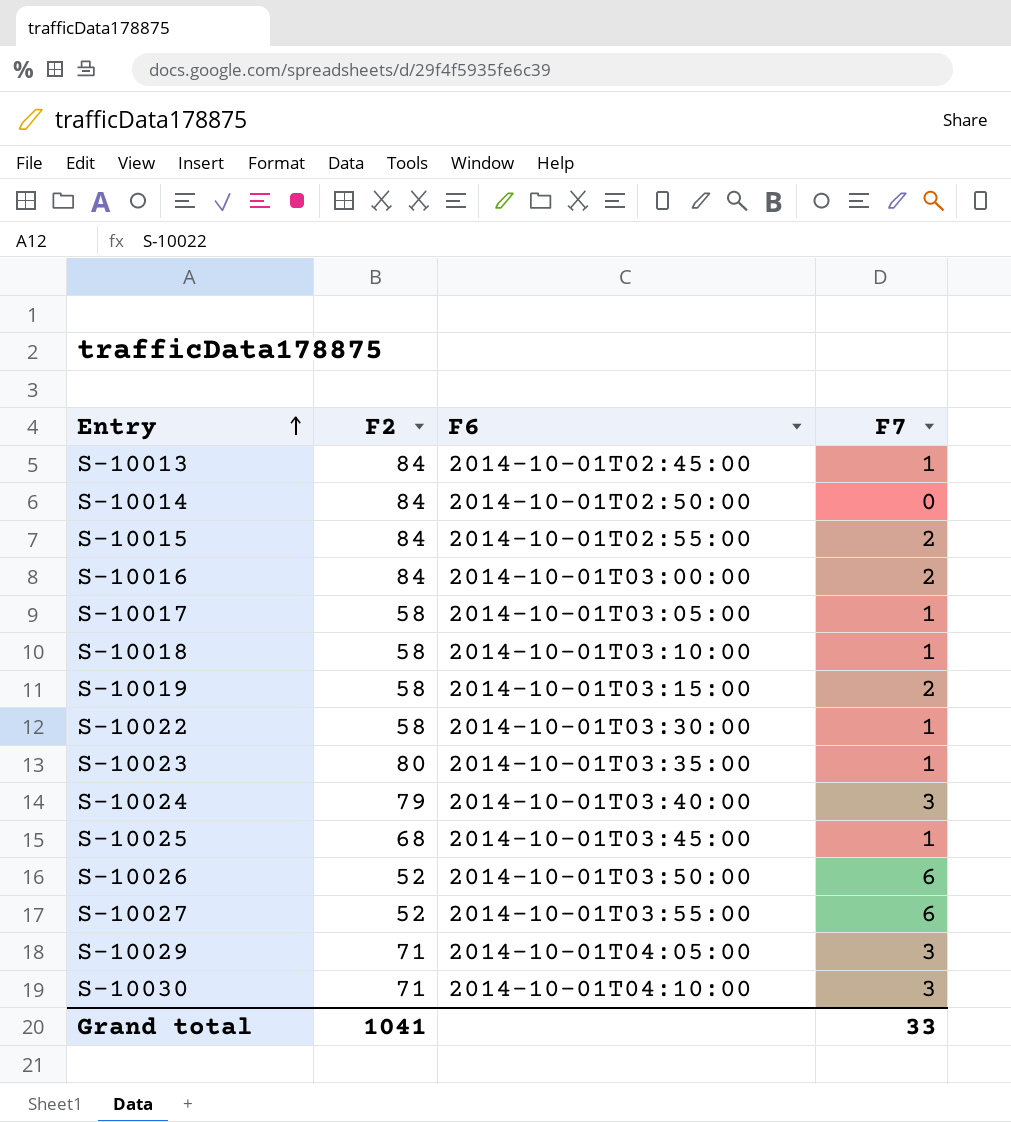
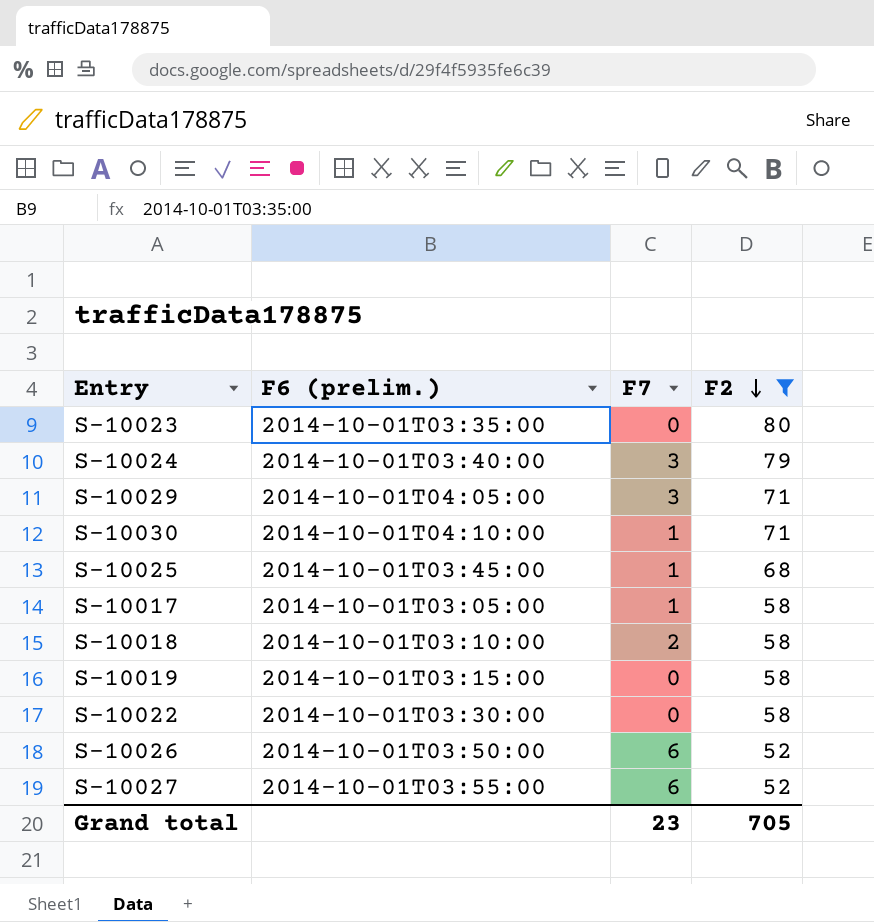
filter: none -> F2 != 84
row order: Entry ascending -> F2 descending
column name: F6 -> F6 (prelim.)
column F2 | position: 2 -> 4
S-10023 | F7: 1 -> 0
S-10030 | F7: 3 -> 1
S-10018 | F7: 1 -> 2
S-10019 | F7: 2 -> 0
S-10022 | F7: 1 -> 0
Grand total | F7: 33 -> 23
Grand total | F2: 1041 -> 705

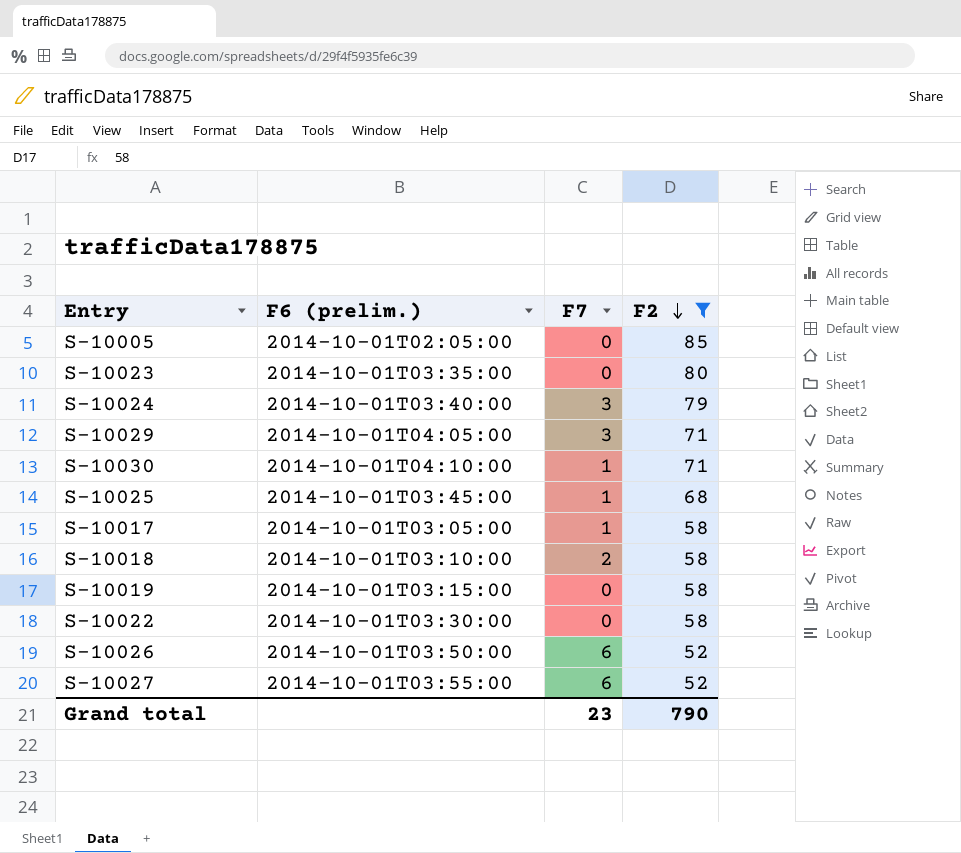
row S-10005: none -> 2014-10-01T02:05:00 | 0 | 85
Grand total | F2: 705 -> 790

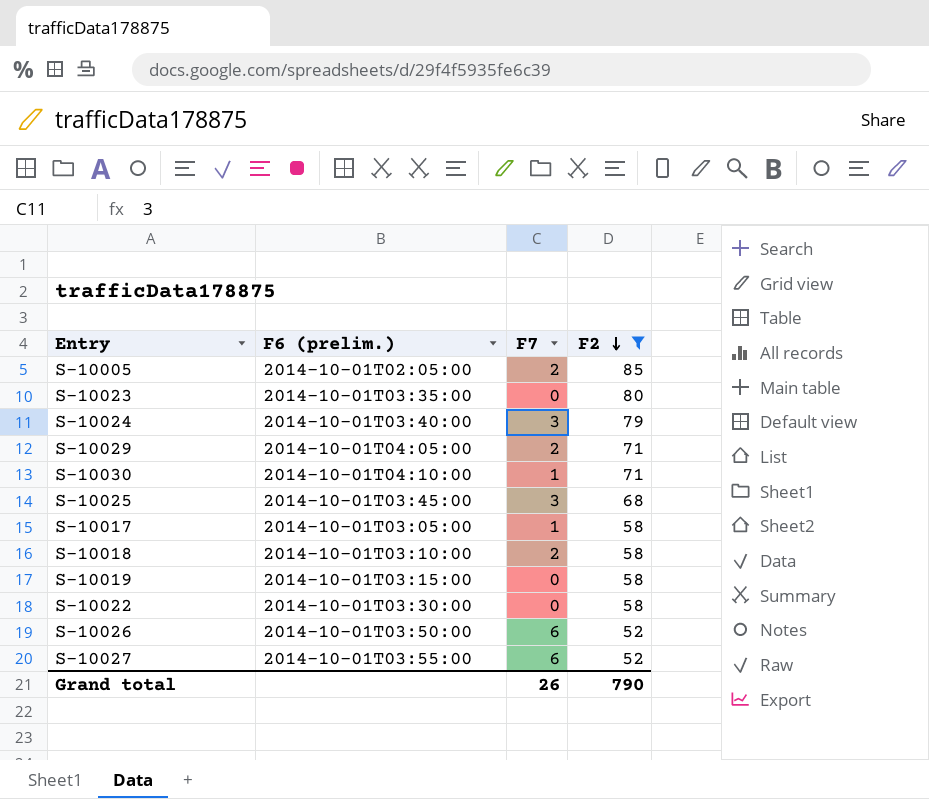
S-10005 | F7: 0 -> 2
S-10029 | F7: 3 -> 2
S-10025 | F7: 1 -> 3
Grand total | F7: 23 -> 26

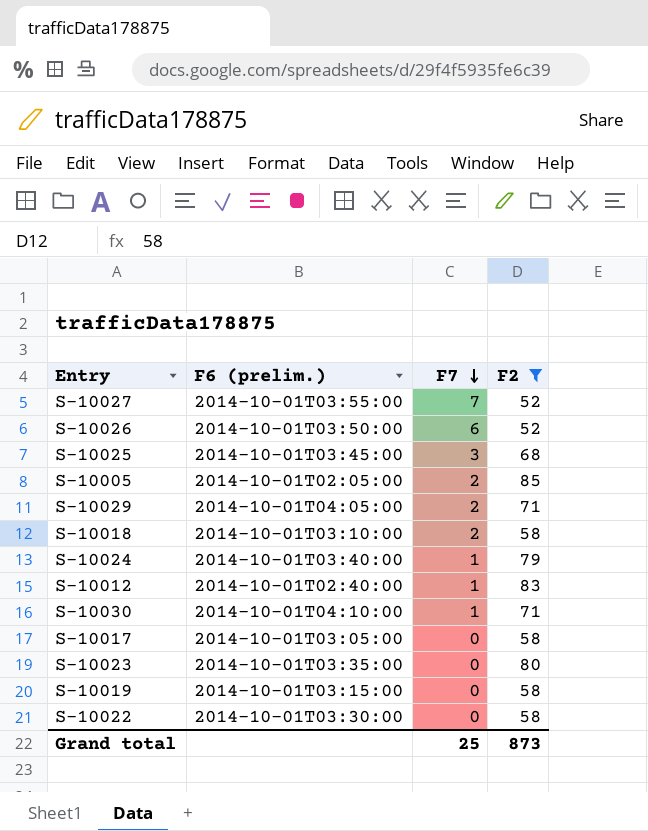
row order: F2 descending -> F7 descending
S-10027 | F7: 6 -> 7
S-10024 | F7: 3 -> 1
row S-10012: none -> 2014-10-01T02:40:00 | 1 | 83
S-10017 | F7: 1 -> 0
Grand total | F7: 26 -> 25
Grand total | F2: 790 -> 873

